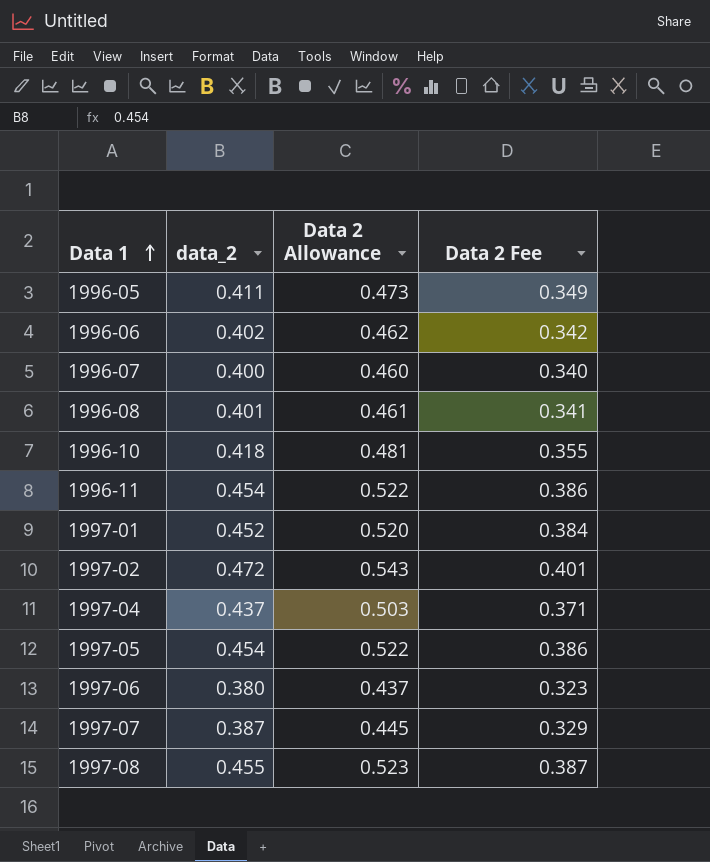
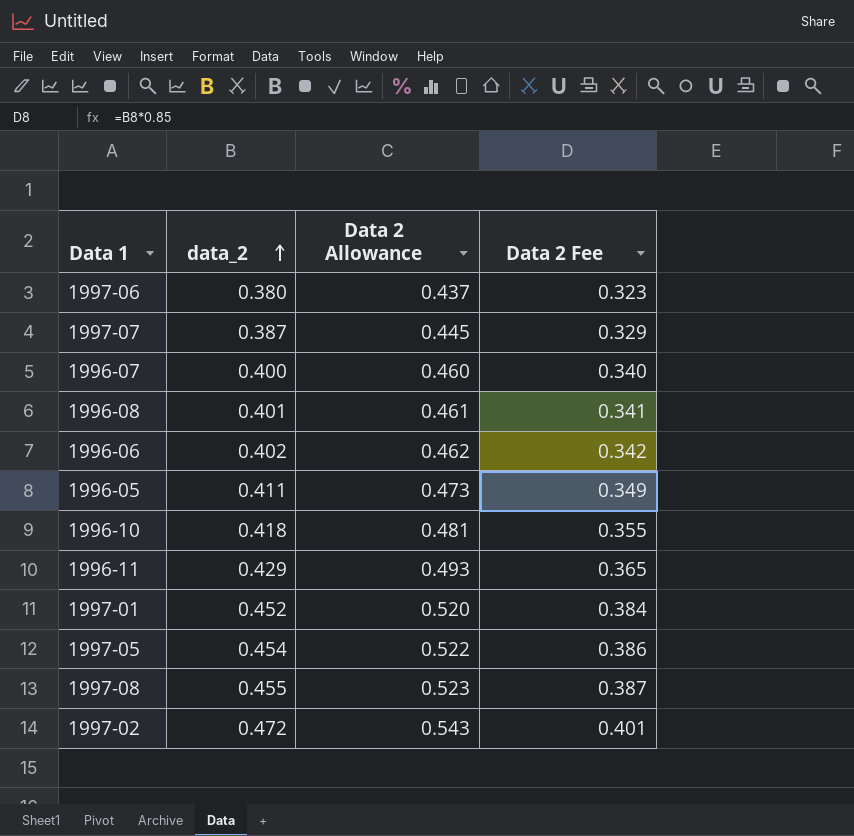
row order: Data 1 ascending -> data_2 ascending
row 1997-04: 0.437 | 0.503 | 0.371 -> none
1996-11 | data_2: 0.454 -> 0.429
1996-11 | Data 2 Allowance: 0.522 -> 0.493
1996-11 | Data 2 Fee: 0.386 -> 0.365

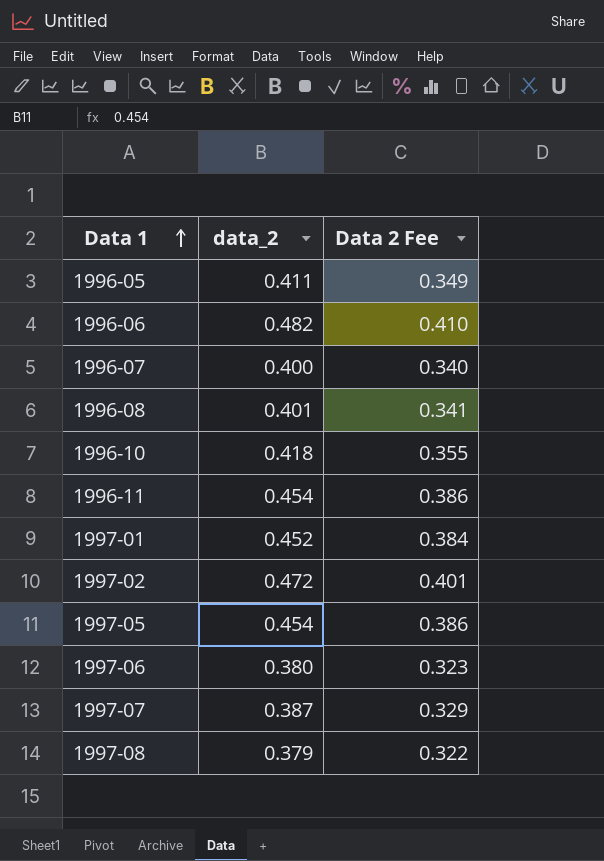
row order: data_2 ascending -> Data 1 ascending
column Data 2 Allowance | formula: [data_2] * 1.15 -> none
1996-06 | data_2: 0.402 -> 0.482
1996-06 | Data 2 Fee: 0.342 -> 0.410
1996-11 | data_2: 0.429 -> 0.454
1996-11 | Data 2 Fee: 0.365 -> 0.386
1997-08 | data_2: 0.455 -> 0.379
1997-08 | Data 2 Fee: 0.387 -> 0.322

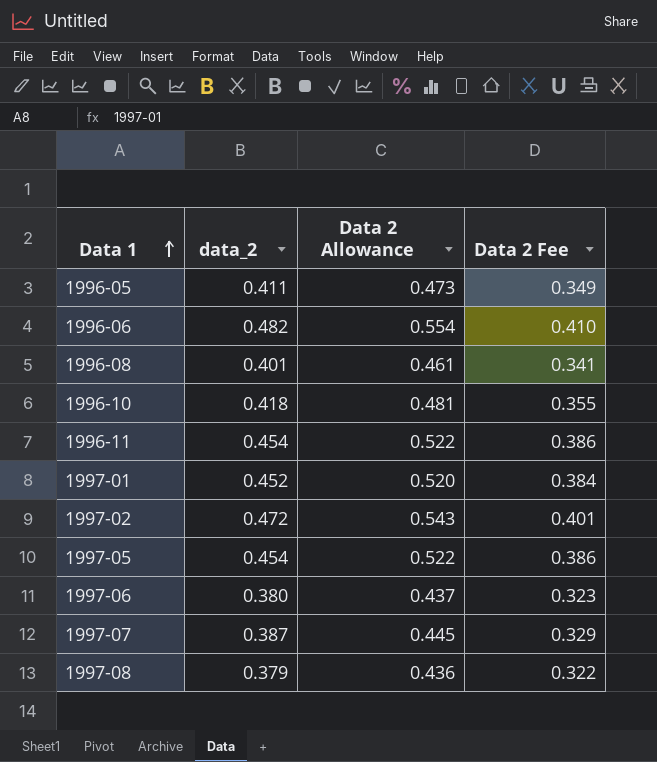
column Data 2 Allowance | formula: none -> [data_2] * 1.15
row 1996-07: 0.400 | 0.340 -> none

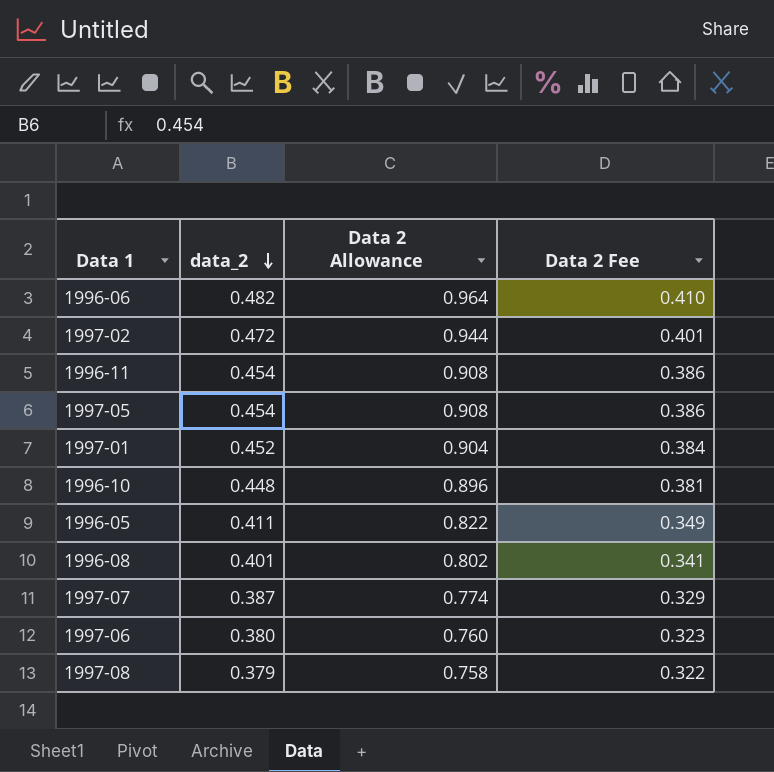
row order: Data 1 ascending -> data_2 descending
column Data 2 Allowance | formula: [data_2] * 1.15 -> [data_2] * 2
1996-10 | data_2: 0.418 -> 0.448
1996-10 | Data 2 Fee: 0.355 -> 0.381

